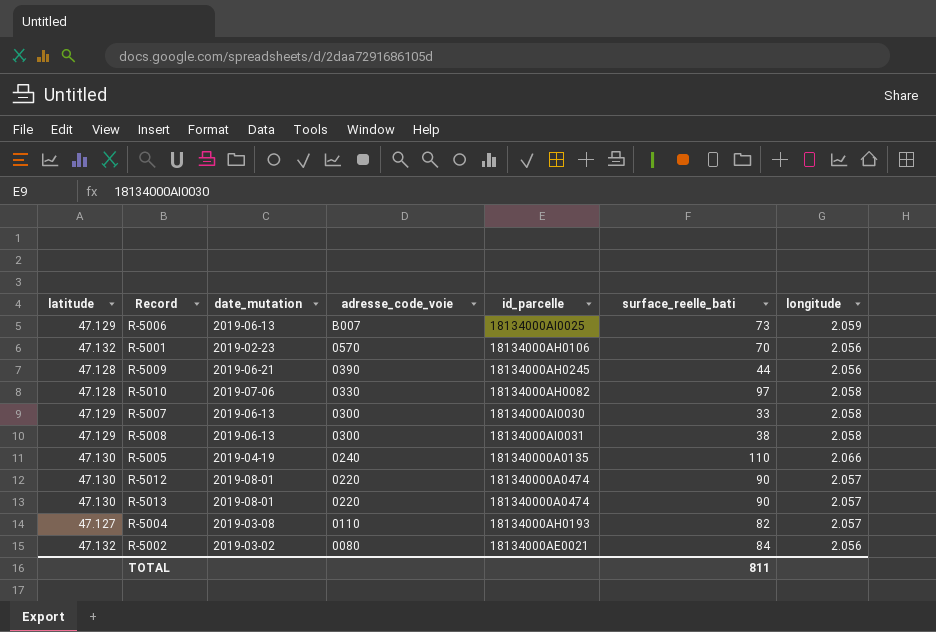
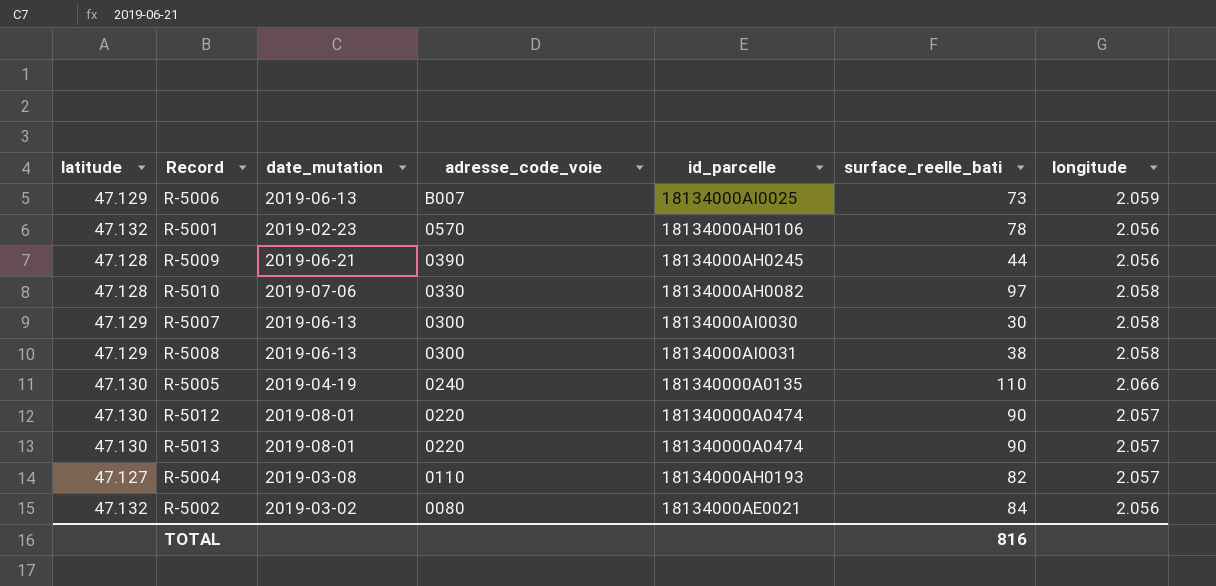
R-5001 | surface_reelle_bati: 70 -> 78
R-5007 | surface_reelle_bati: 33 -> 30
TOTAL | surface_reelle_bati: 811 -> 816

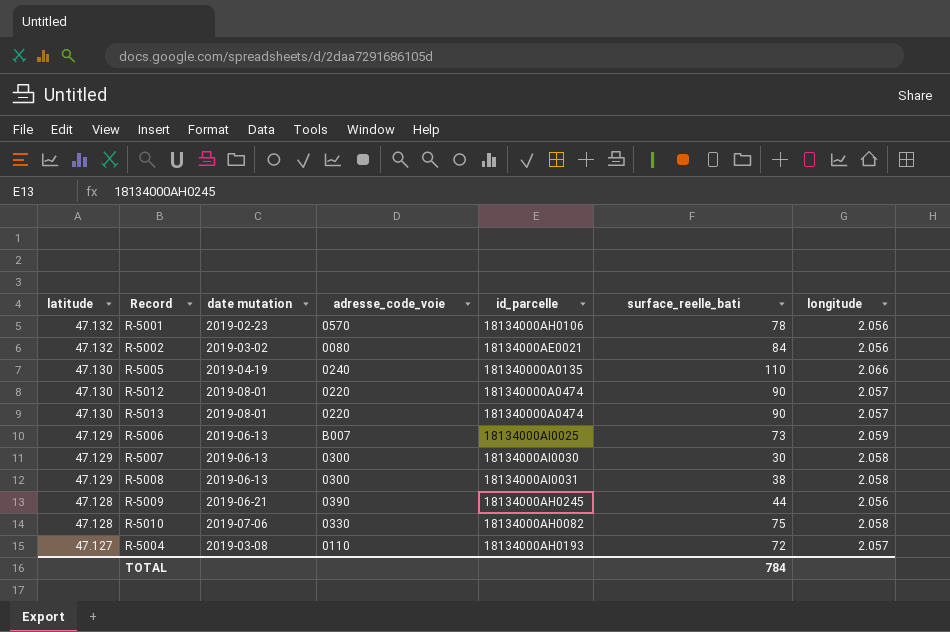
row order: adresse_code_voie descending -> latitude descending
column name: date_mutation -> date mutation
R-5010 | surface_reelle_bati: 97 -> 75
R-5004 | surface_reelle_bati: 82 -> 72
TOTAL | surface_reelle_bati: 816 -> 784

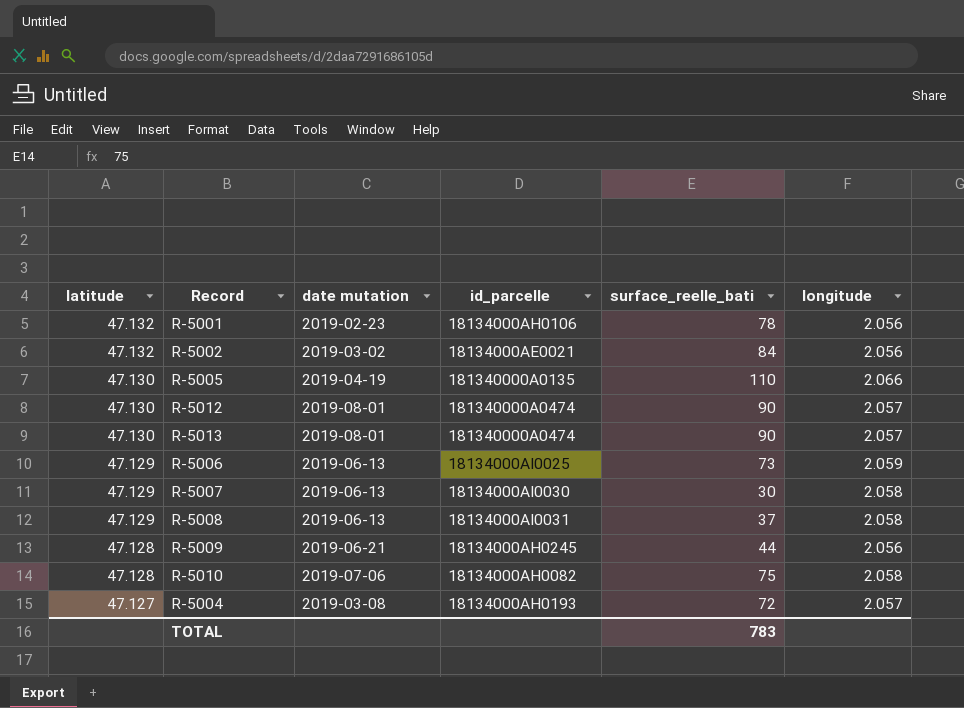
column adresse_code_voie | position: 4 -> none
R-5008 | surface_reelle_bati: 38 -> 37
TOTAL | surface_reelle_bati: 784 -> 783

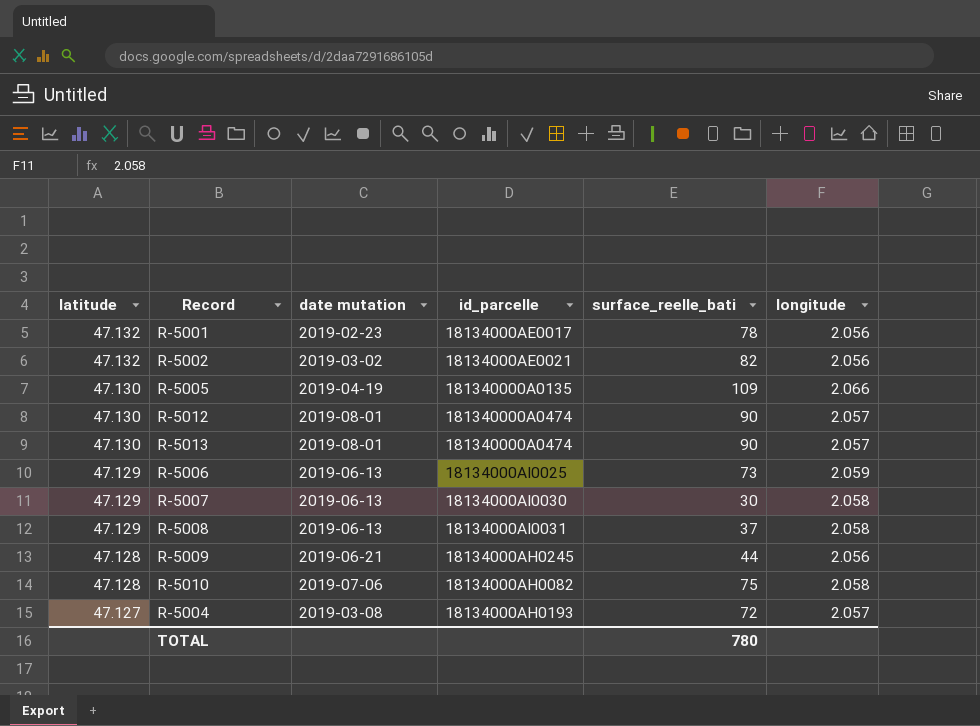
R-5001 | id_parcelle: 18134000AH0106 -> 18134000AE0017
R-5002 | surface_reelle_bati: 84 -> 82
R-5005 | surface_reelle_bati: 110 -> 109
TOTAL | surface_reelle_bati: 783 -> 780

